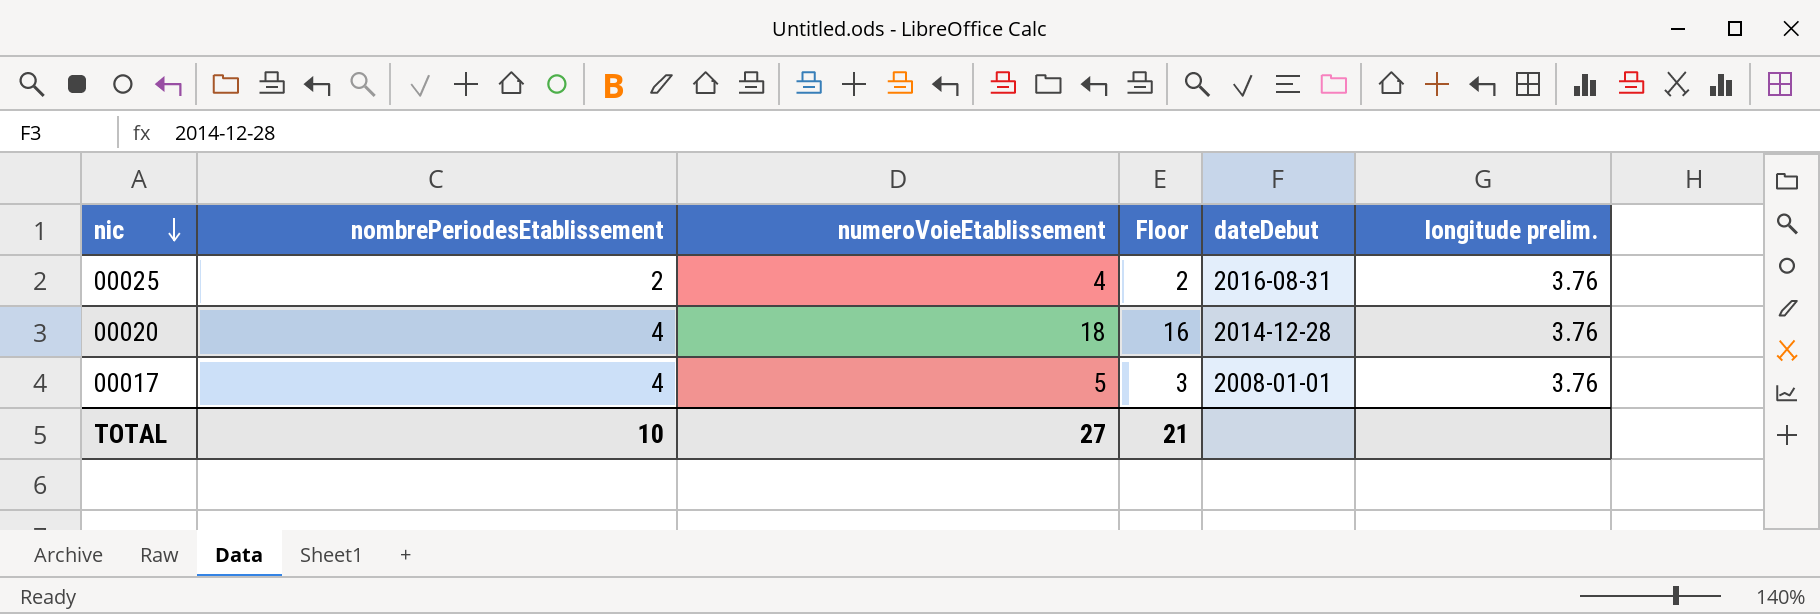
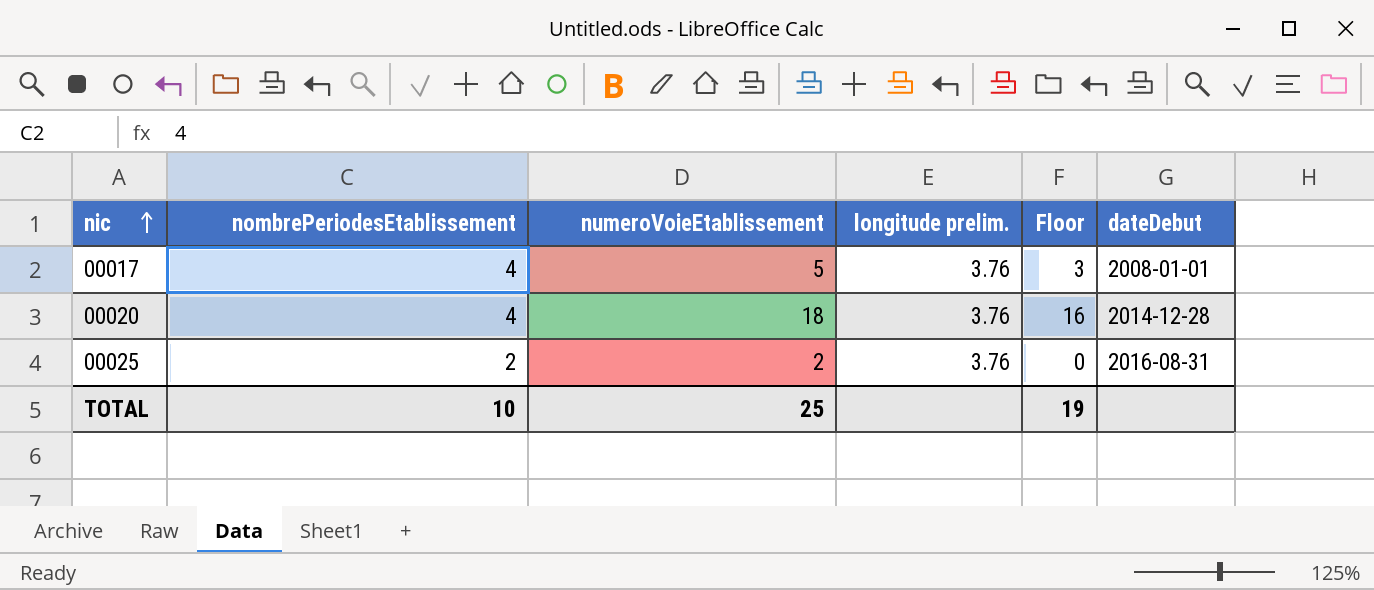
row order: nic descending -> nic ascending
column longitude prelim. | position: 6 -> 4
00025 | numeroVoieEtablissement: 4 -> 2
00025 | Floor: 2 -> 0
TOTAL | numeroVoieEtablissement: 27 -> 25
TOTAL | Floor: 21 -> 19

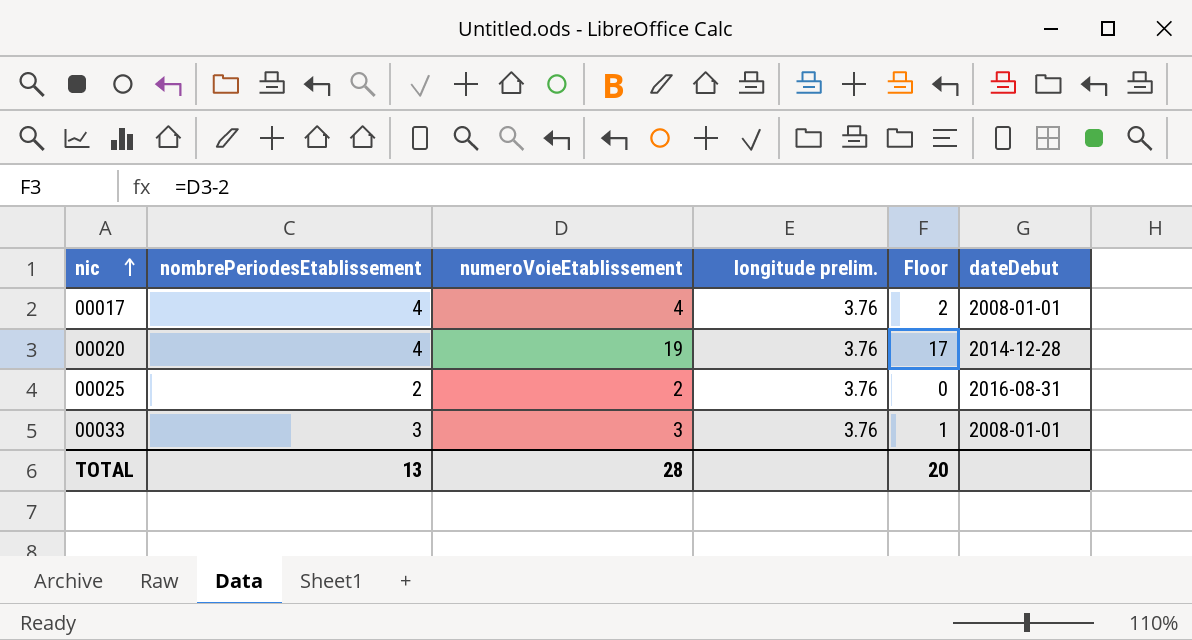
00017 | numeroVoieEtablissement: 5 -> 4
00017 | Floor: 3 -> 2
00020 | numeroVoieEtablissement: 18 -> 19
00020 | Floor: 16 -> 17
row 00033: none -> 3 | 3 | 3.76 | 1 | 2008-01-01
TOTAL | nombrePeriodesEtablissement: 10 -> 13
TOTAL | numeroVoieEtablissement: 25 -> 28
TOTAL | Floor: 19 -> 20

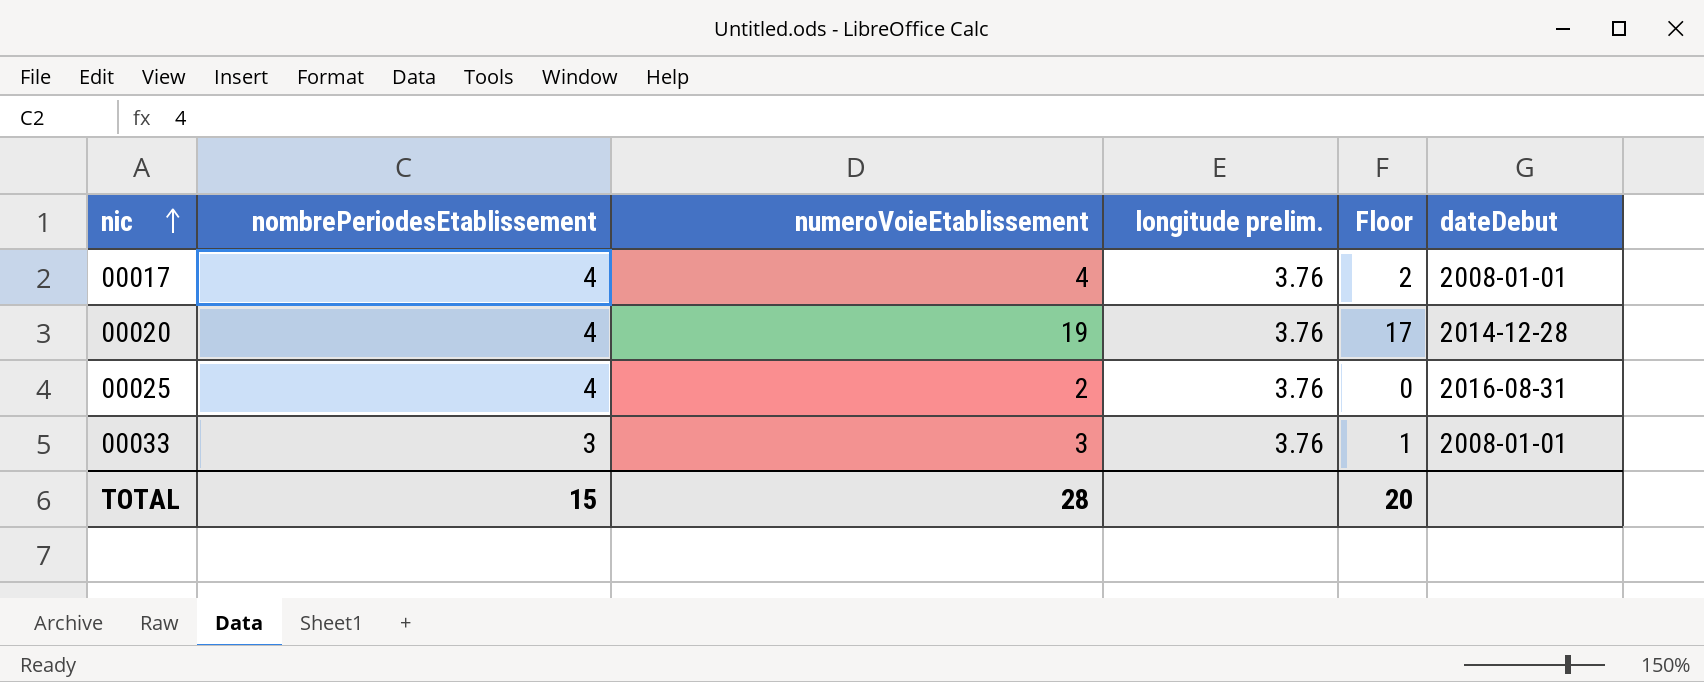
00025 | nombrePeriodesEtablissement: 2 -> 4
TOTAL | nombrePeriodesEtablissement: 13 -> 15

